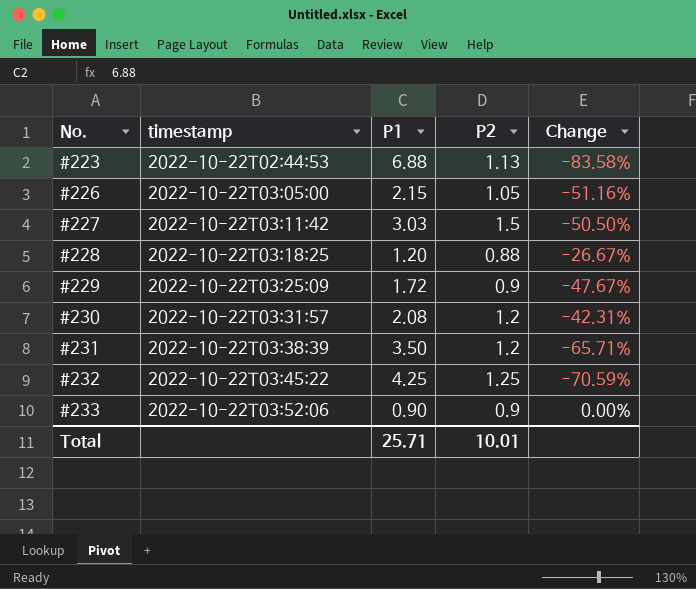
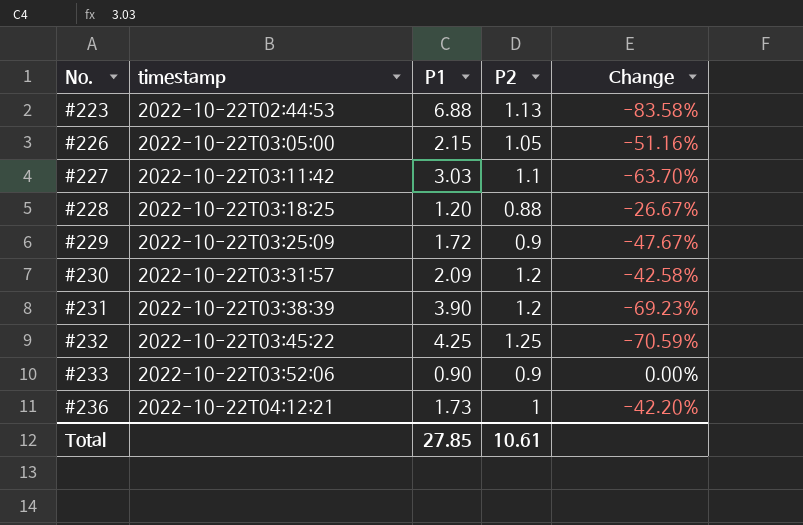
#227 | P2: 1.5 -> 1.1
#227 | Change: -50.50% -> -63.70%
#230 | P1: 2.08 -> 2.09
#230 | Change: -42.31% -> -42.58%
#231 | P1: 3.50 -> 3.90
#231 | Change: -65.71% -> -69.23%
row #236: none -> 2022-10-22T04:12:21 | 1.73 | 1 | -42.20%
Total | P1: 25.71 -> 27.85
Total | P2: 10.01 -> 10.61

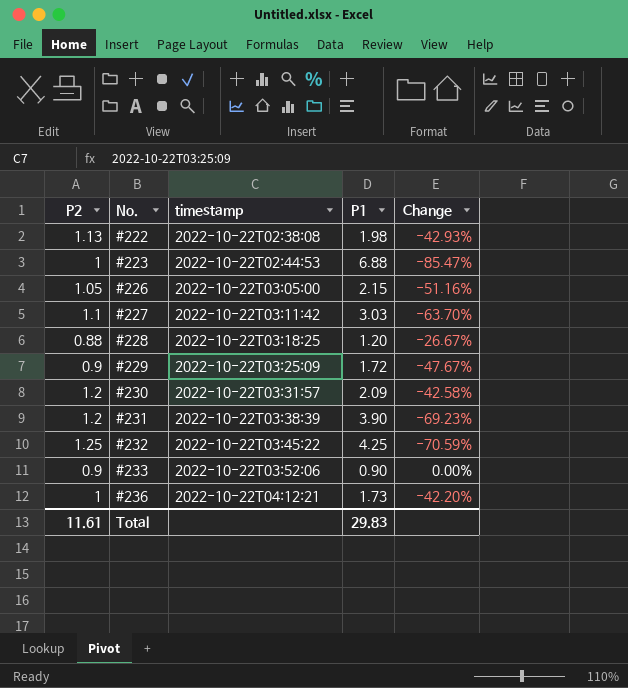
column P2 | position: 4 -> 1
row #222: none -> 1.13 | 2022-10-22T02:38:08 | 1.98 | -42.93%
#223 | P2: 1.13 -> 1
#223 | Change: -83.58% -> -85.47%
Total | P2: 10.61 -> 11.61
Total | P1: 27.85 -> 29.83

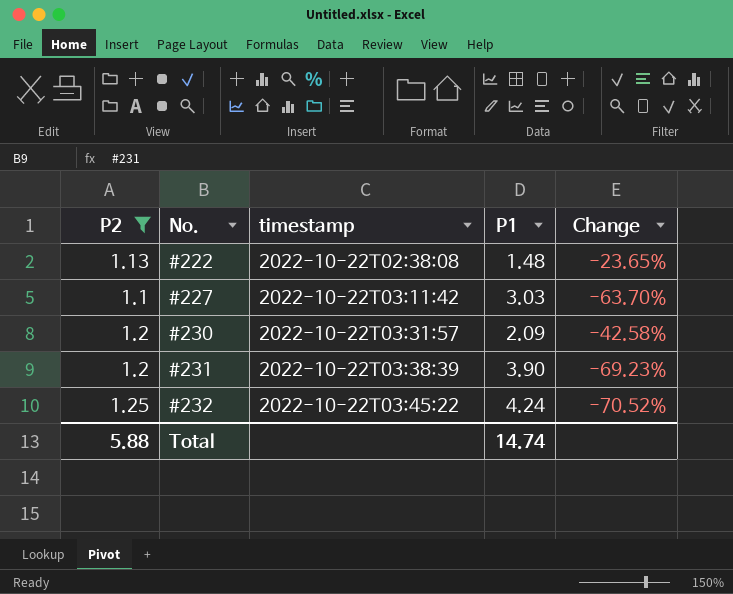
filter: none -> P2 >= 1.1
#222 | P1: 1.98 -> 1.48
#222 | Change: -42.93% -> -23.65%
#232 | P1: 4.25 -> 4.24
#232 | Change: -70.59% -> -70.52%
Total | P2: 11.61 -> 5.88
Total | P1: 29.83 -> 14.74

